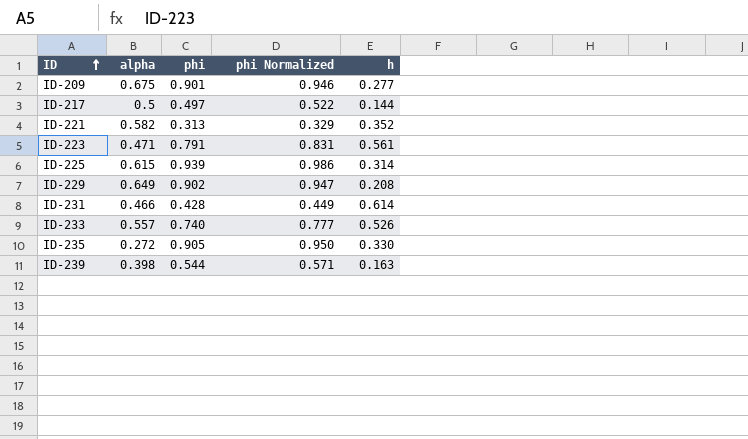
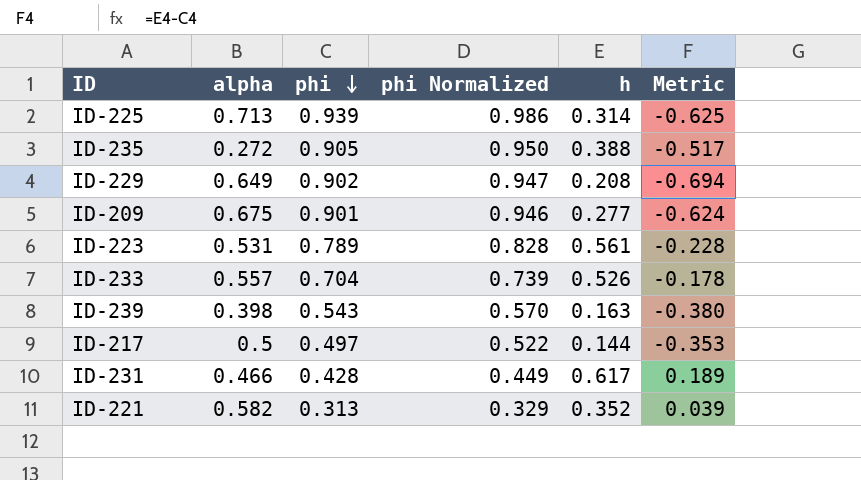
row order: ID ascending -> phi descending
column Metric | formula: none -> [h] - [phi]
ID-225 | alpha: 0.615 -> 0.713
ID-235 | h: 0.330 -> 0.388
ID-223 | alpha: 0.471 -> 0.531
ID-223 | phi: 0.791 -> 0.789
ID-223 | phi Normalized: 0.831 -> 0.828
ID-233 | phi: 0.740 -> 0.704
ID-233 | phi Normalized: 0.777 -> 0.739
ID-239 | phi: 0.544 -> 0.543
ID-239 | phi Normalized: 0.571 -> 0.570
ID-231 | h: 0.614 -> 0.617

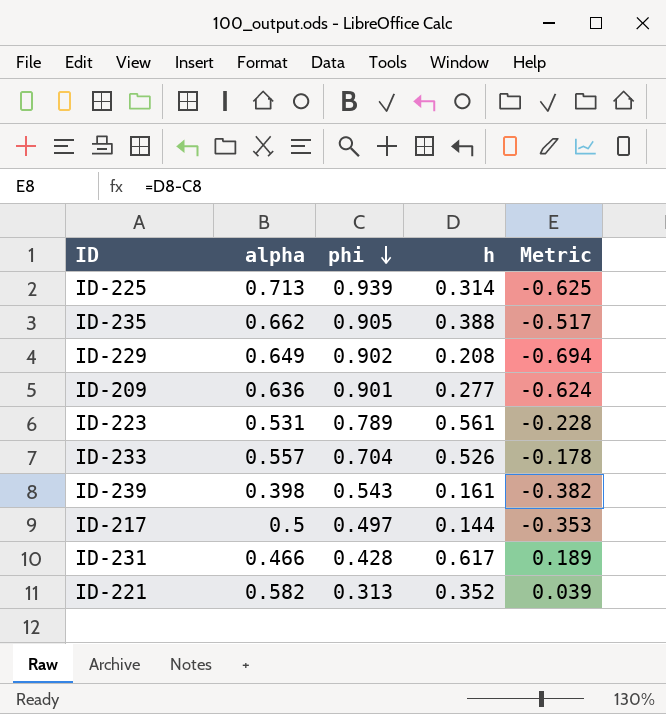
column phi Normalized | formula: [phi] * 1.05 -> none
ID-235 | alpha: 0.272 -> 0.662
ID-209 | alpha: 0.675 -> 0.636
ID-239 | h: 0.163 -> 0.161
ID-239 | Metric: -0.380 -> -0.382

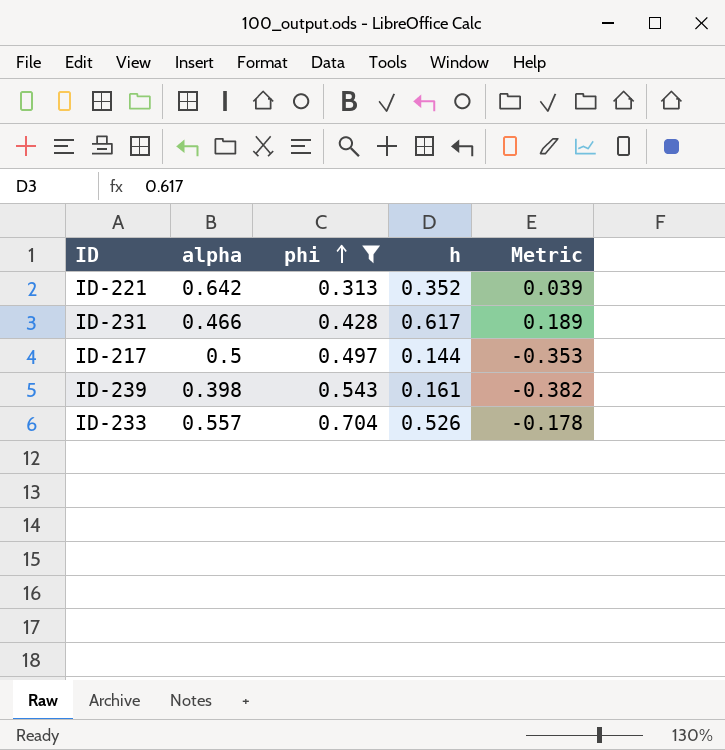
filter: none -> phi <= 0.704
row order: phi descending -> phi ascending
ID-221 | alpha: 0.582 -> 0.642

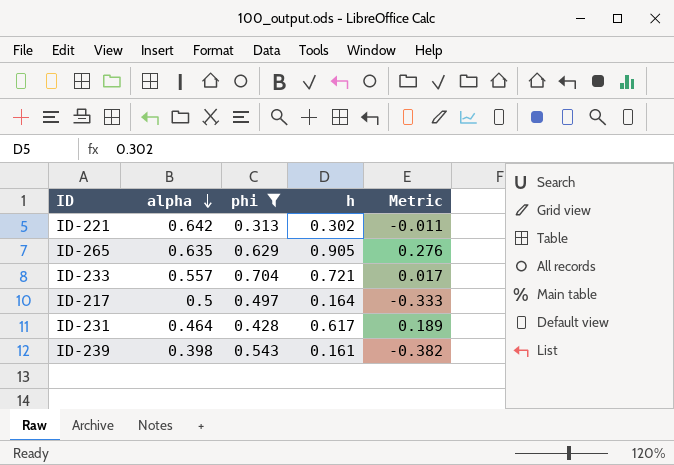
row order: phi ascending -> alpha descending
ID-221 | h: 0.352 -> 0.302
ID-221 | Metric: 0.039 -> -0.011
row ID-265: none -> 0.635 | 0.629 | 0.905 | 0.276
ID-233 | h: 0.526 -> 0.721
ID-233 | Metric: -0.178 -> 0.017
ID-217 | h: 0.144 -> 0.164
ID-217 | Metric: -0.353 -> -0.333
ID-231 | alpha: 0.466 -> 0.464

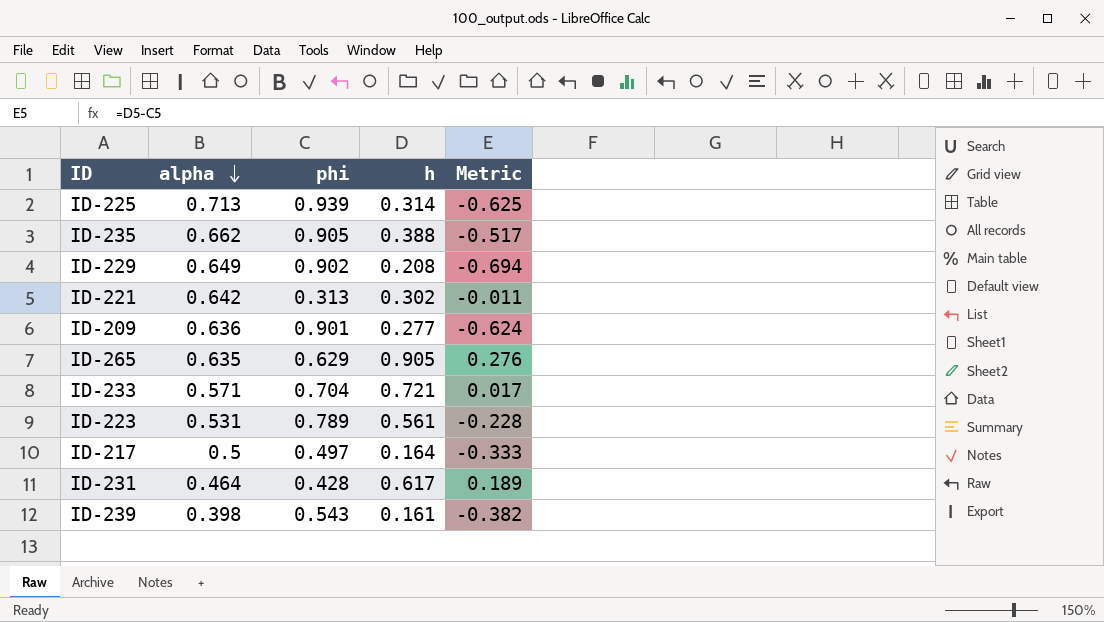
filter: phi <= 0.704 -> none
ID-233 | alpha: 0.557 -> 0.571

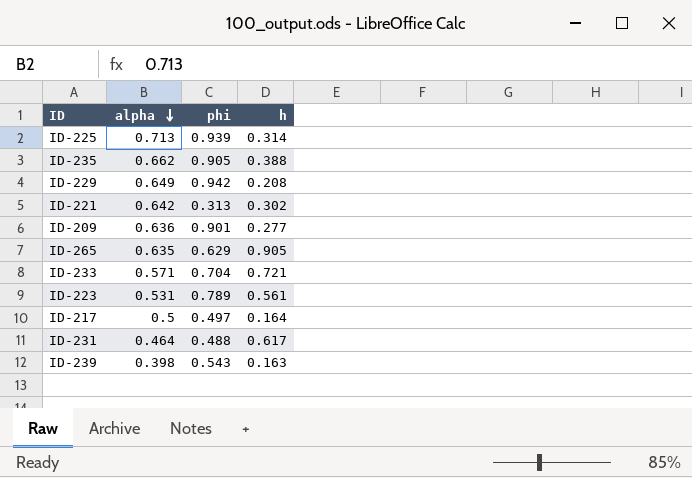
column Metric | formula: [h] - [phi] -> none
ID-229 | phi: 0.902 -> 0.942
ID-231 | phi: 0.428 -> 0.488
ID-239 | h: 0.161 -> 0.163

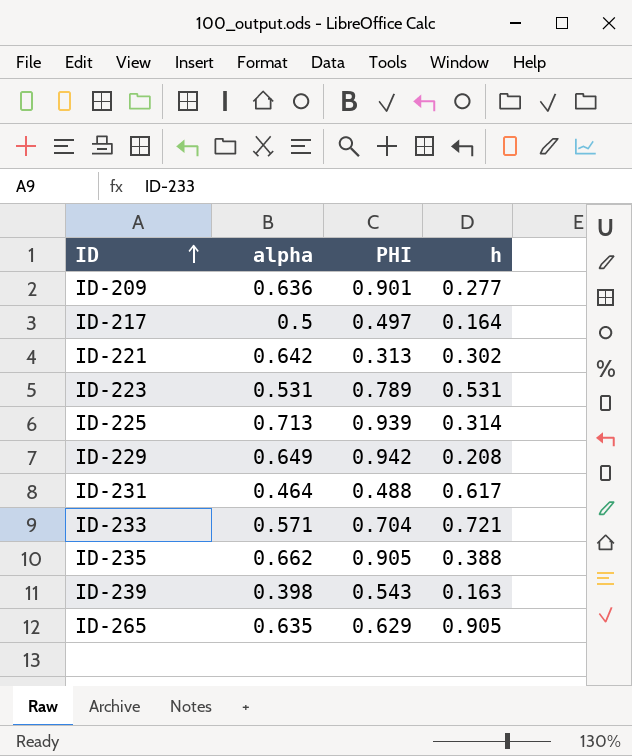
row order: alpha descending -> ID ascending
column name: phi -> PHI
ID-223 | h: 0.561 -> 0.531

